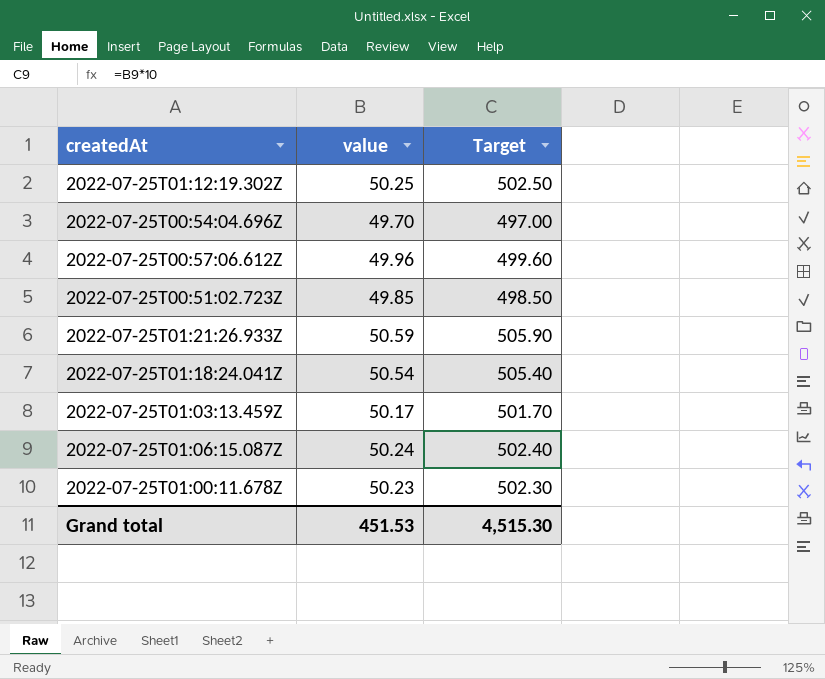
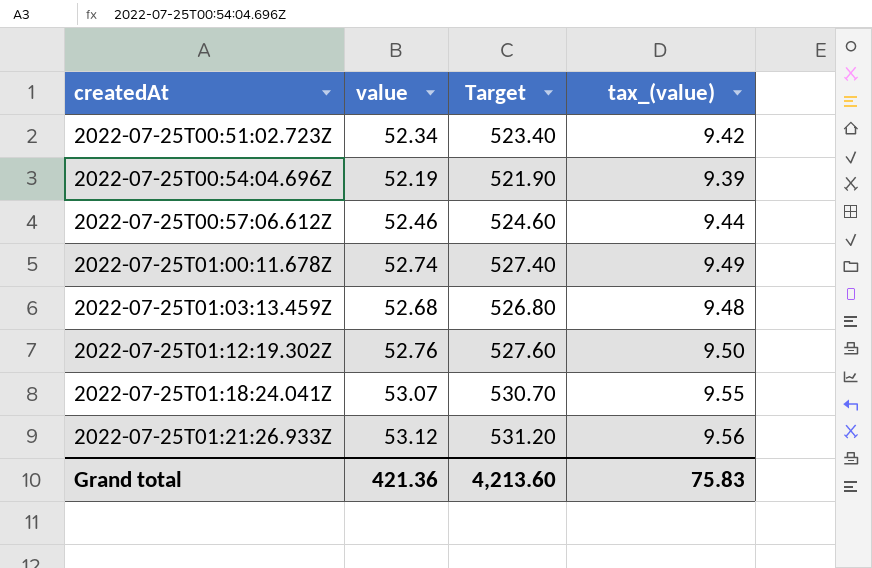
row order: none -> createdAt ascending
column tax_(value) | formula: none -> [value] * 0.18
row 2022-07-25T01:06:15.087Z: 50.24 | 502.40 -> none
2022-07-25T00:51:02.723Z | value: 49.85 -> 52.34
2022-07-25T00:51:02.723Z | Target: 498.50 -> 523.40
2022-07-25T00:54:04.696Z | value: 49.70 -> 52.19
2022-07-25T00:54:04.696Z | Target: 497.00 -> 521.90
2022-07-25T00:57:06.612Z | value: 49.96 -> 52.46
2022-07-25T00:57:06.612Z | Target: 499.60 -> 524.60
2022-07-25T01:00:11.678Z | value: 50.23 -> 52.74
2022-07-25T01:00:11.678Z | Target: 502.30 -> 527.40
2022-07-25T01:03:13.459Z | value: 50.17 -> 52.68
2022-07-25T01:03:13.459Z | Target: 501.70 -> 526.80
2022-07-25T01:12:19.302Z | value: 50.25 -> 52.76
2022-07-25T01:12:19.302Z | Target: 502.50 -> 527.60
2022-07-25T01:18:24.041Z | value: 50.54 -> 53.07
2022-07-25T01:18:24.041Z | Target: 505.40 -> 530.70
2022-07-25T01:21:26.933Z | value: 50.59 -> 53.12
2022-07-25T01:21:26.933Z | Target: 505.90 -> 531.20
Grand total | value: 451.53 -> 421.36
Grand total | Target: 4,515.30 -> 4,213.60

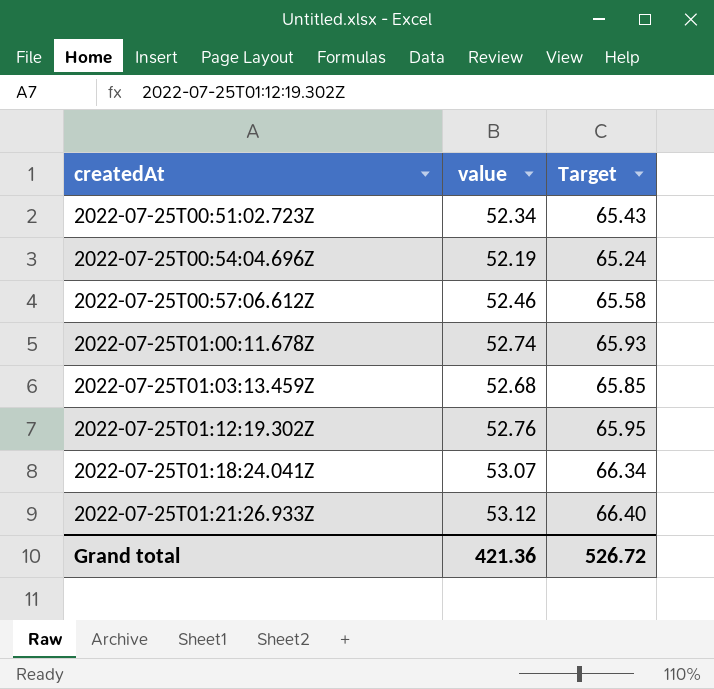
column tax_(value) | formula: [value] * 0.18 -> none
column Target | formula: [value] * 10 -> [value] * 1.25
Grand total | Target: 4,213.60 -> 526.72

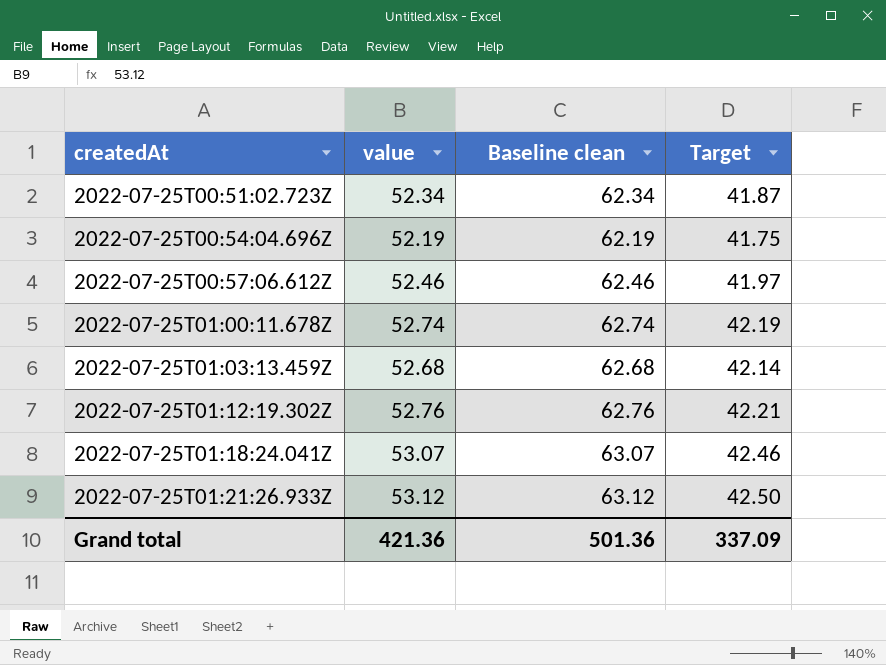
column Baseline clean | formula: none -> [value] + 10
column Target | formula: [value] * 1.25 -> [value] * 0.8
Grand total | Target: 526.72 -> 337.09

